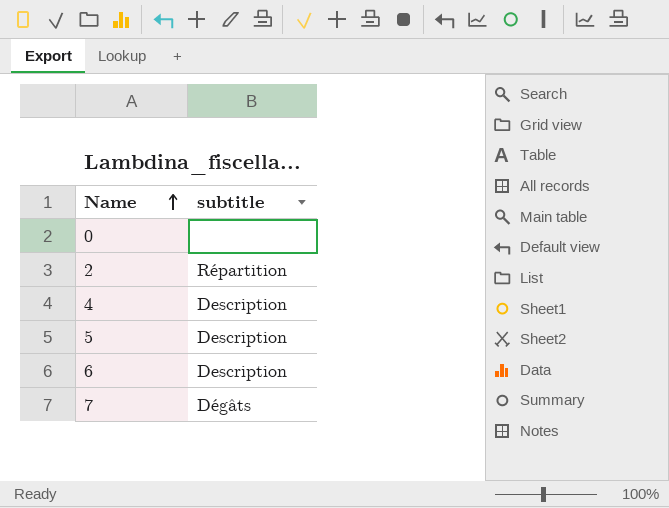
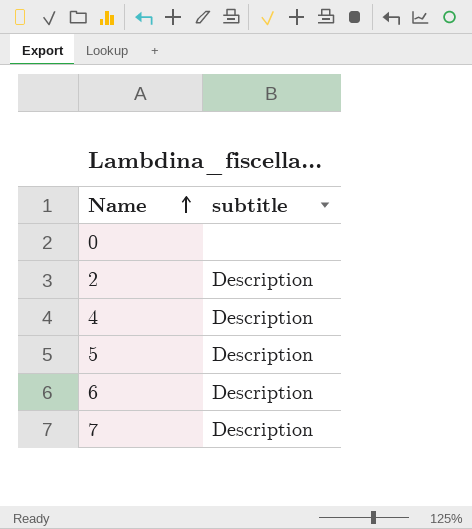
2 | subtitle: Répartition -> Description
7 | subtitle: Dégâts -> Description

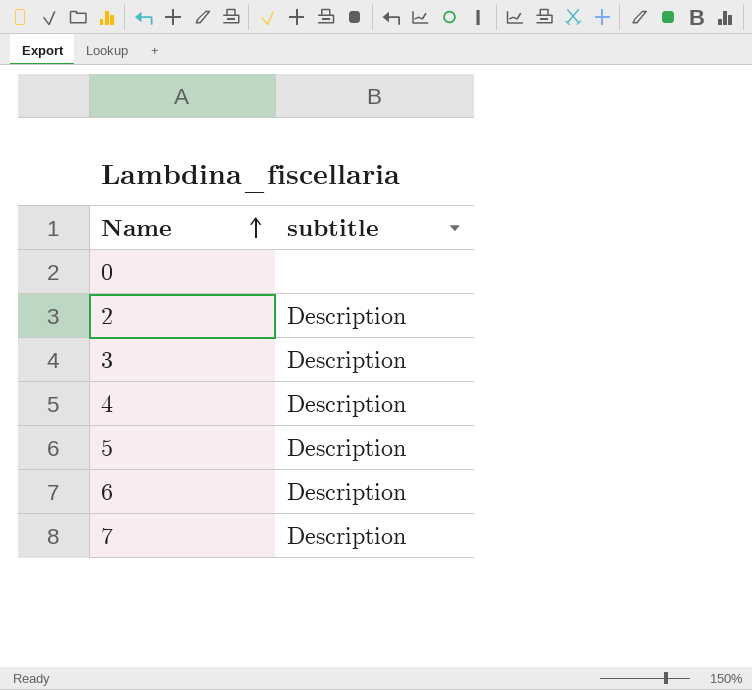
row 3: none -> Description

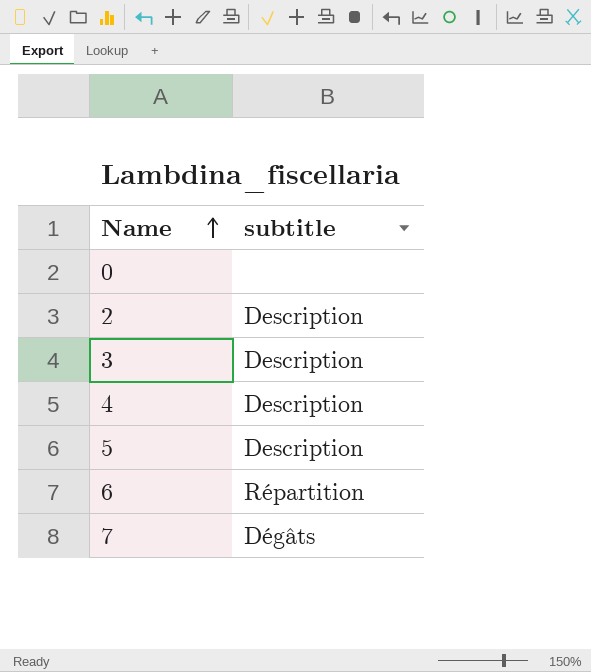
6 | subtitle: Description -> Répartition
7 | subtitle: Description -> Dégâts

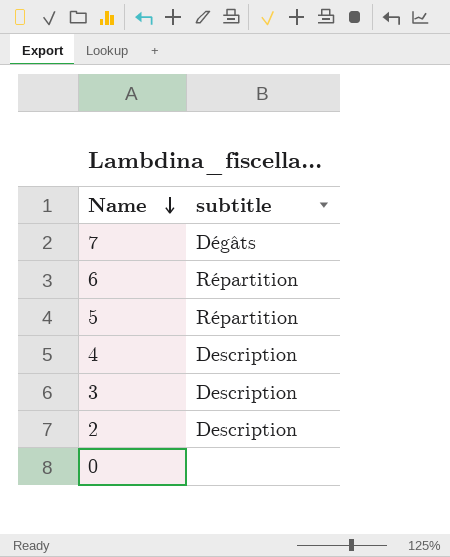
row order: Name ascending -> Name descending
5 | subtitle: Description -> Répartition

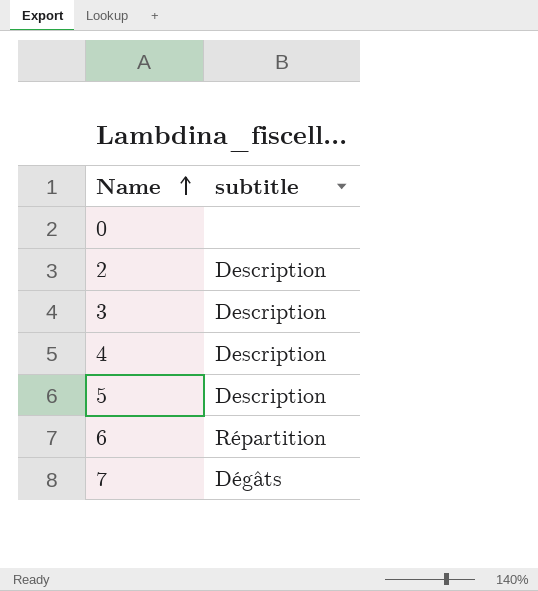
row order: Name descending -> Name ascending
5 | subtitle: Répartition -> Description

